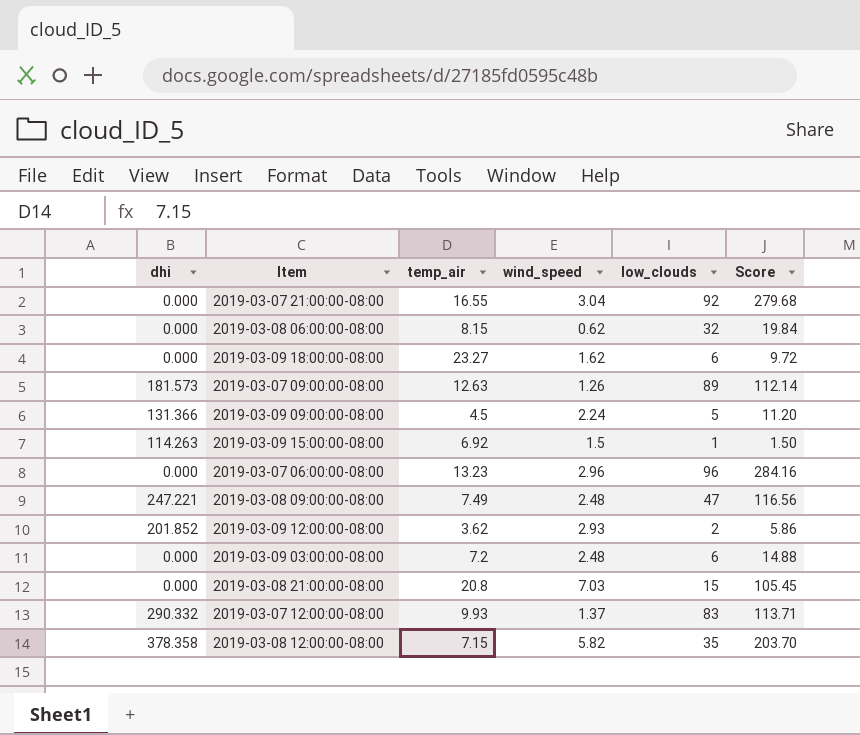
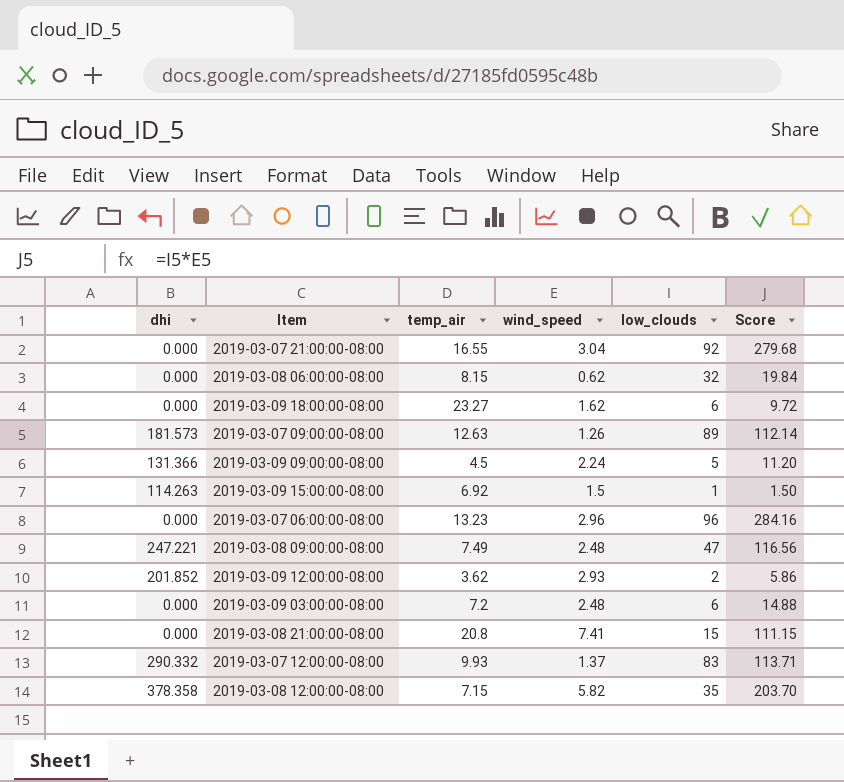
2019-03-08 21:00:00-08:00 | wind_speed: 7.03 -> 7.41
2019-03-08 21:00:00-08:00 | Score: 105.45 -> 111.15

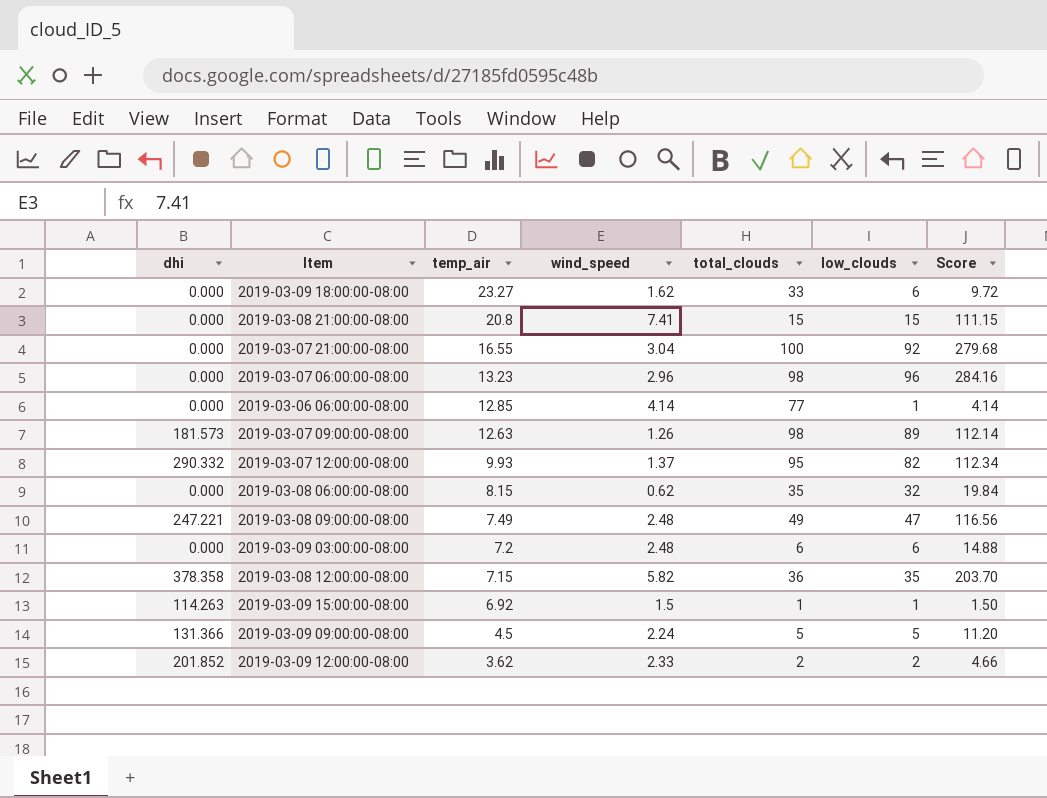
row order: none -> temp_air descending
column total_clouds | position: none -> 5
row 2019-03-06 06:00:00-08:00: none -> 0.000 | 12.85 | 4.14 | 77 | 1 | 4.14
2019-03-07 12:00:00-08:00 | low_clouds: 83 -> 82
2019-03-07 12:00:00-08:00 | Score: 113.71 -> 112.34
2019-03-09 12:00:00-08:00 | wind_speed: 2.93 -> 2.33
2019-03-09 12:00:00-08:00 | Score: 5.86 -> 4.66

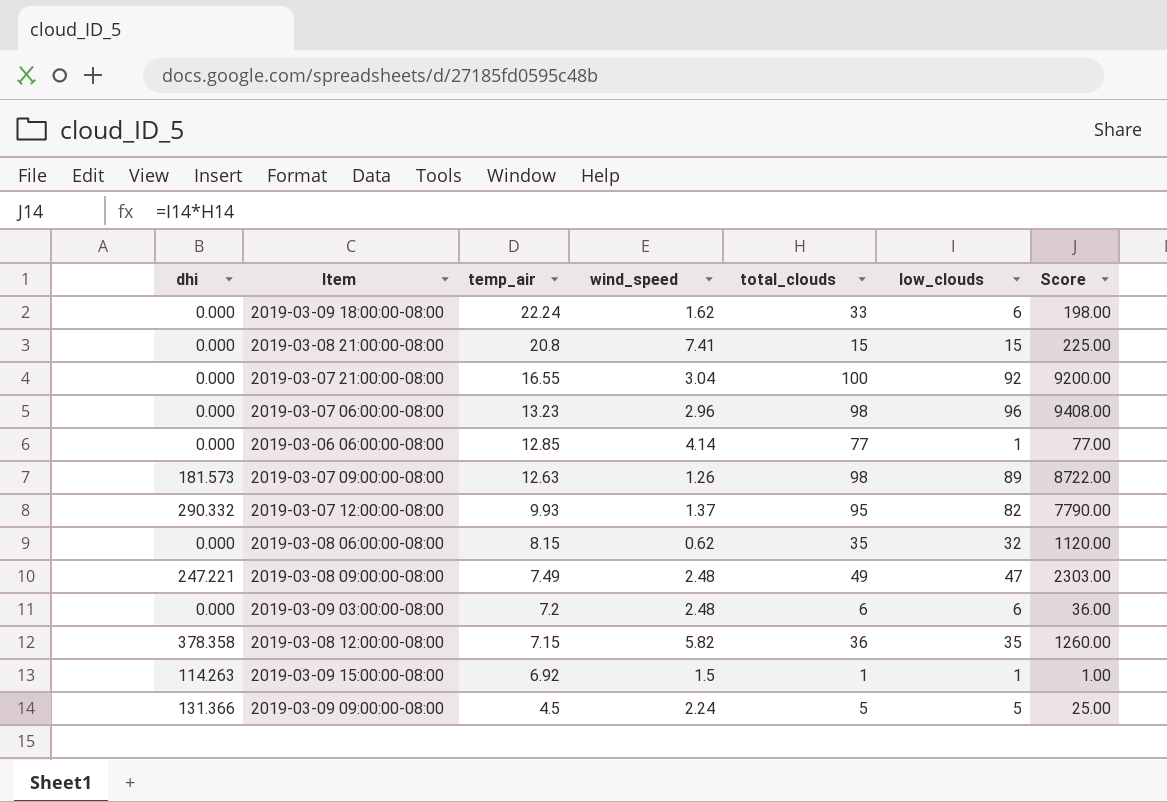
column Score | formula: [wind_speed] * [low_clouds] -> [total_clouds] * [low_clouds]
row 2019-03-09 12:00:00-08:00: 201.852 | 3.62 | 2.33 | 2 | 2 | 4.66 -> none
2019-03-09 18:00:00-08:00 | temp_air: 23.27 -> 22.24

